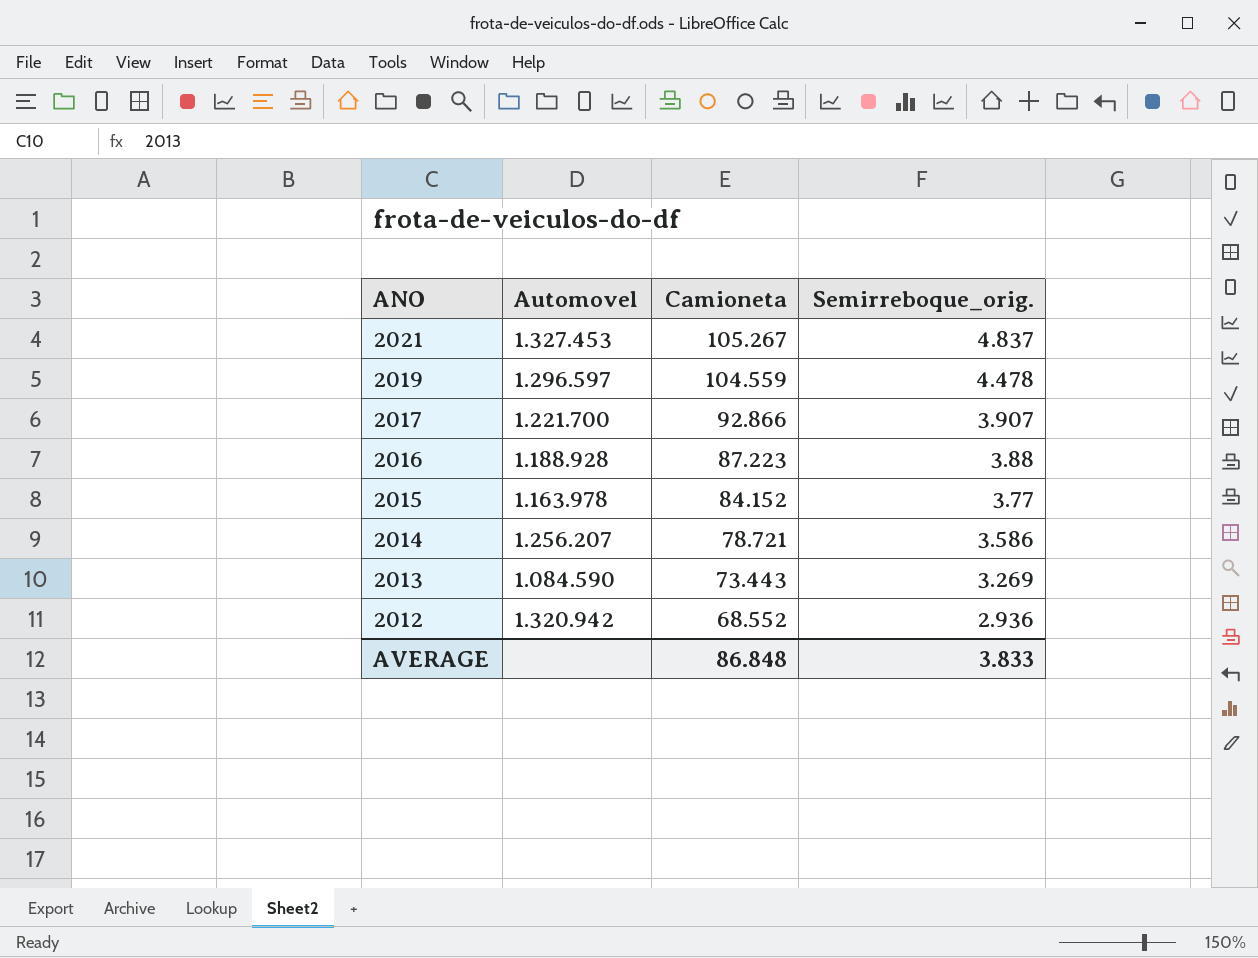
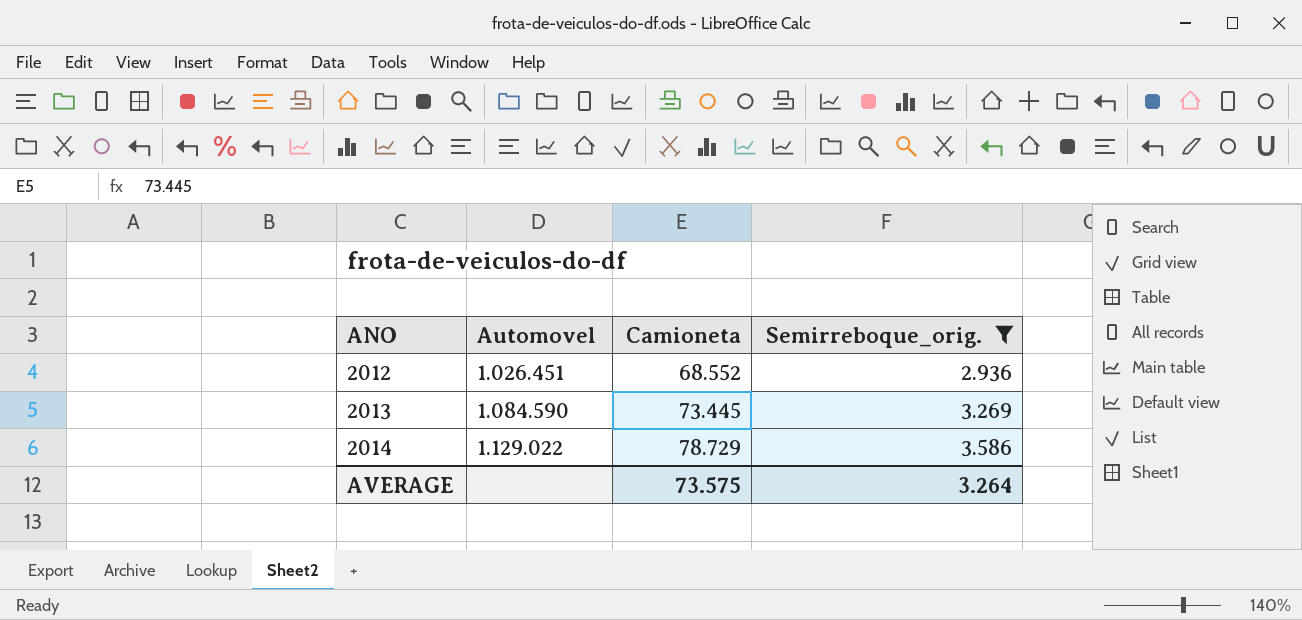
filter: none -> Semirreboque_orig. <= 3.586
row order: ANO descending -> ANO ascending
2012 | Automovel: 1.320.942 -> 1.026.451
2013 | Camioneta: 73.443 -> 73.445
2014 | Automovel: 1.256.207 -> 1.129.022
2014 | Camioneta: 78.721 -> 78.729
AVERAGE | Camioneta: 86.848 -> 73.575
AVERAGE | Semirreboque_orig.: 3.833 -> 3.264

